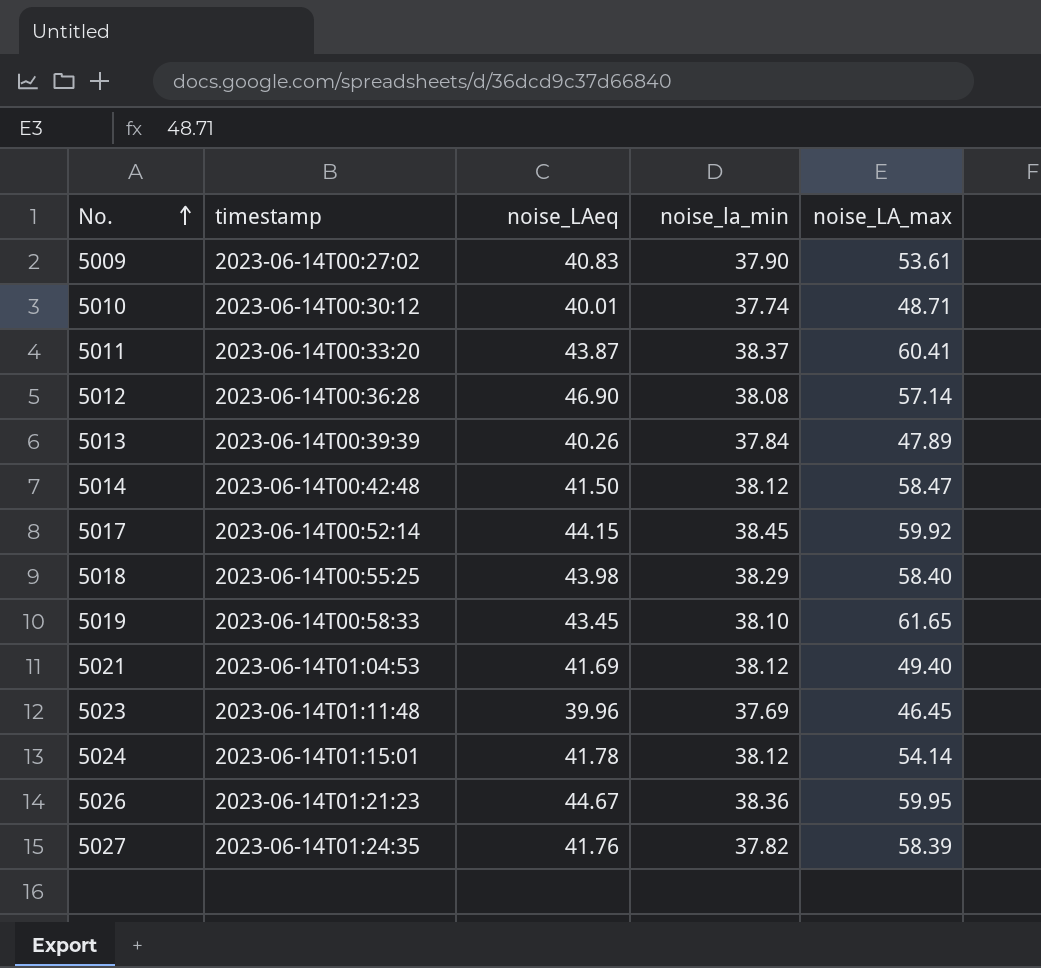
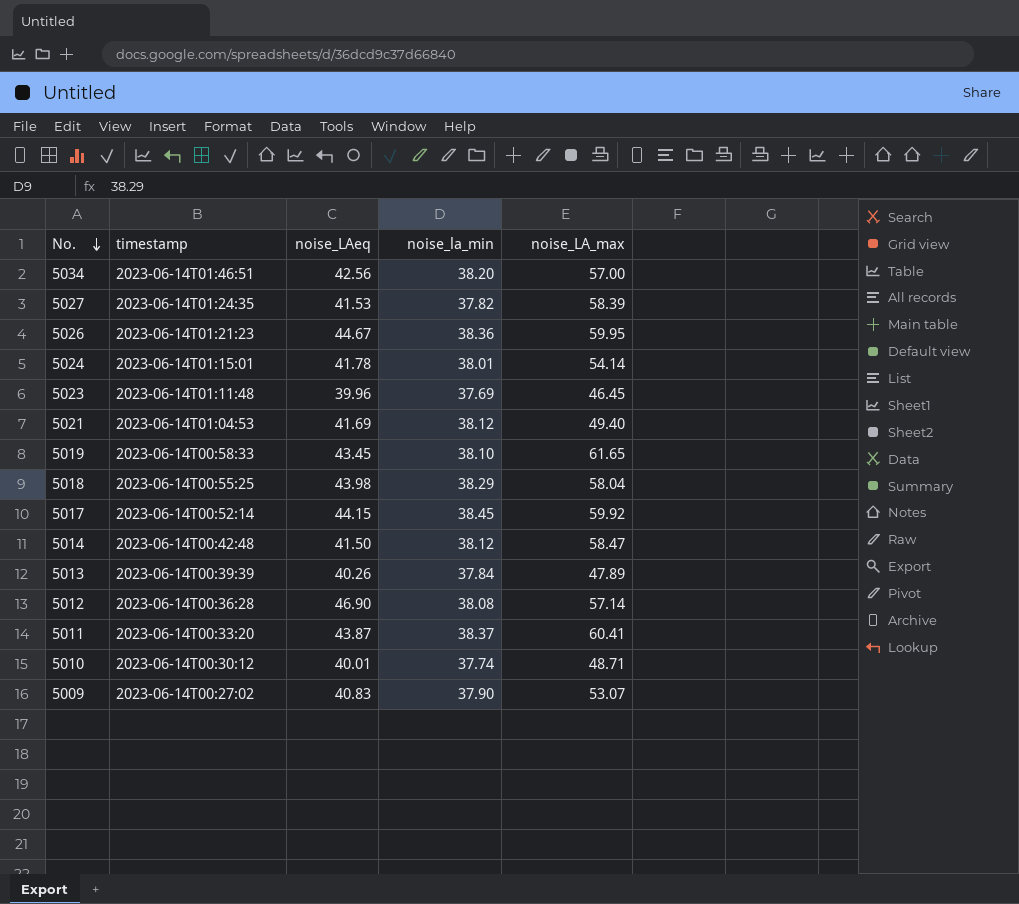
row order: No. ascending -> No. descending
row 5034: none -> 2023-06-14T01:46:51 | 42.56 | 38.20 | 57.00
5027 | noise_LAeq: 41.76 -> 41.53
5024 | noise_la_min: 38.12 -> 38.01
5018 | noise_LA_max: 58.40 -> 58.04
5009 | noise_LA_max: 53.61 -> 53.07

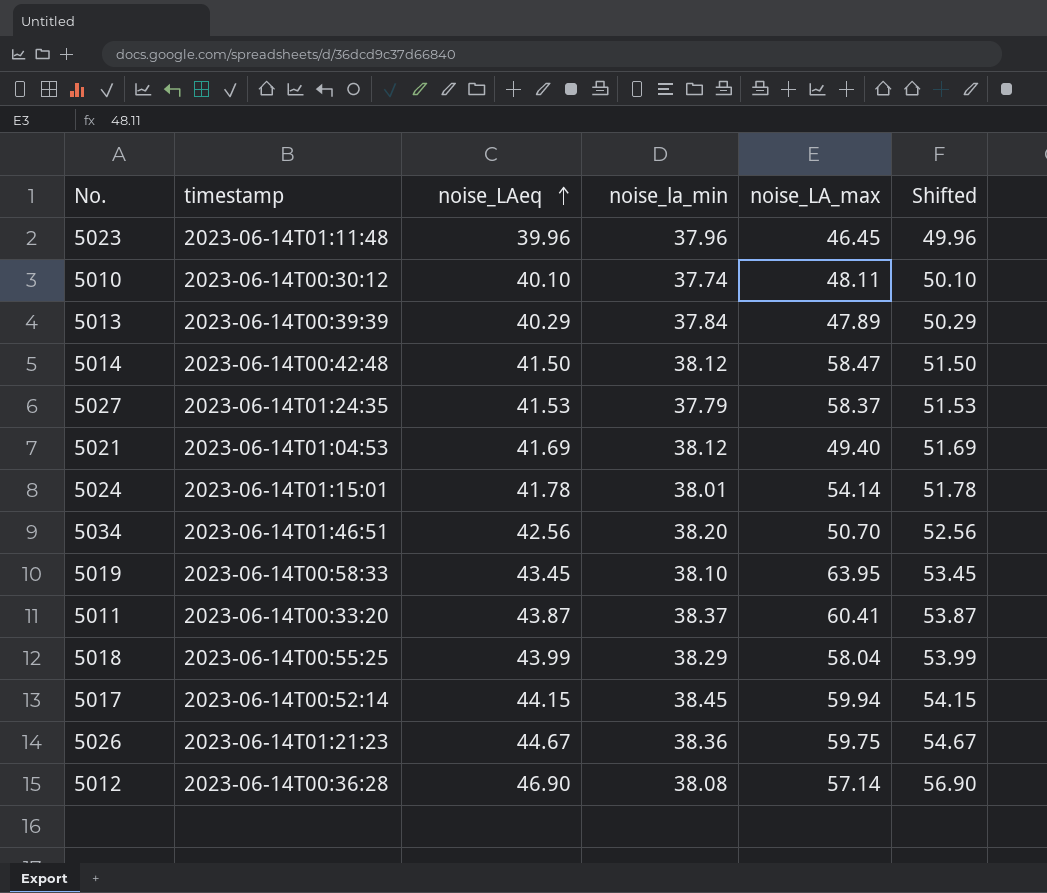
row order: No. descending -> noise_LAeq ascending
column Shifted | formula: none -> [noise_LAeq] + 10
row 5009: 2023-06-14T00:27:02 | 40.83 | 37.90 | 53.07 -> none
5023 | noise_la_min: 37.69 -> 37.96
5010 | noise_LAeq: 40.01 -> 40.10
5010 | noise_LA_max: 48.71 -> 48.11
5013 | noise_LAeq: 40.26 -> 40.29
5027 | noise_la_min: 37.82 -> 37.79
5027 | noise_LA_max: 58.39 -> 58.37
5034 | noise_LA_max: 57.00 -> 50.70
5019 | noise_LA_max: 61.65 -> 63.95
5018 | noise_LAeq: 43.98 -> 43.99
5017 | noise_LA_max: 59.92 -> 59.94
5026 | noise_LA_max: 59.95 -> 59.75

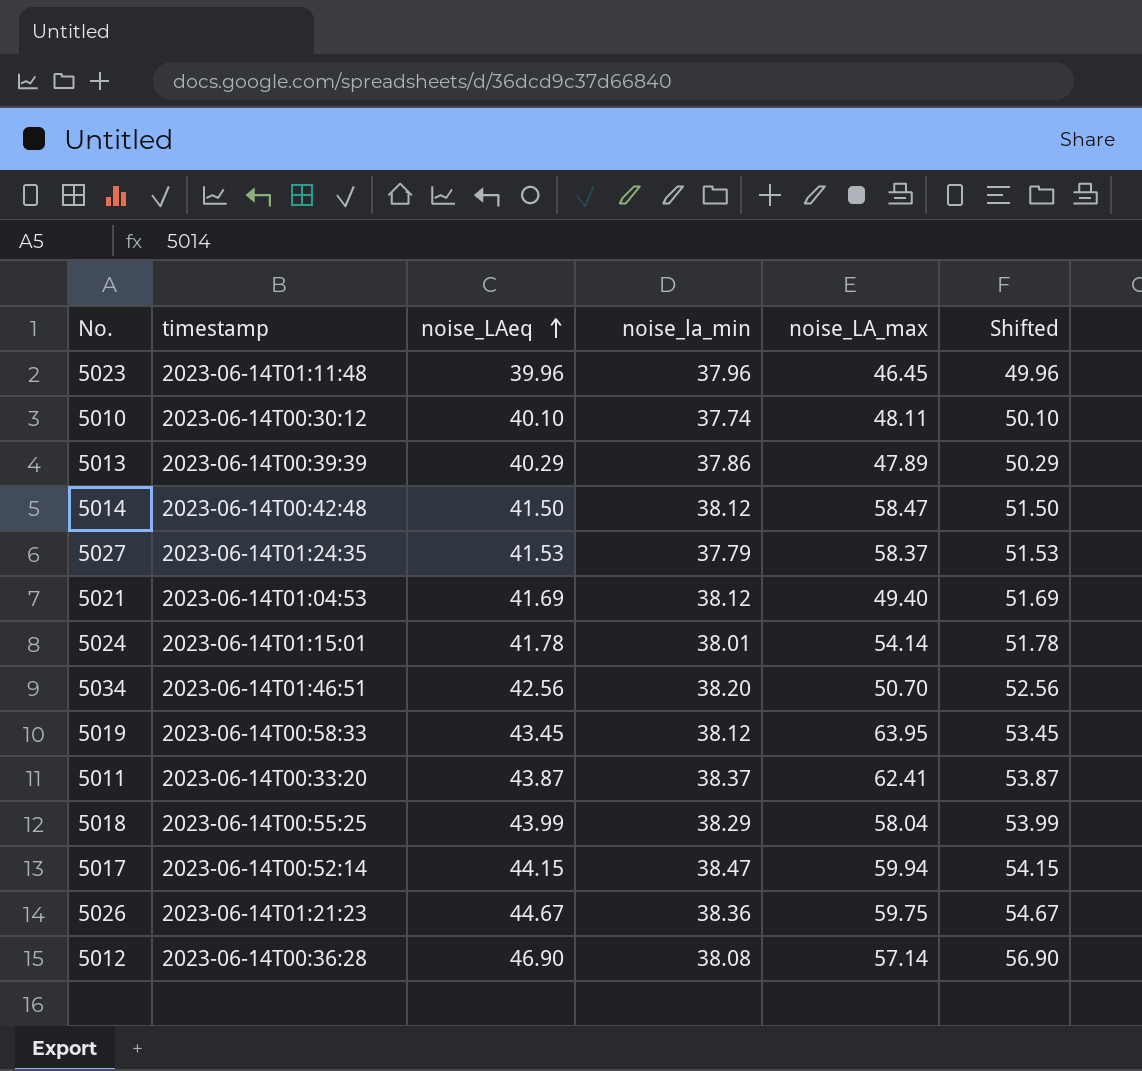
5013 | noise_la_min: 37.84 -> 37.86
5019 | noise_la_min: 38.10 -> 38.12
5011 | noise_LA_max: 60.41 -> 62.41
5017 | noise_la_min: 38.45 -> 38.47

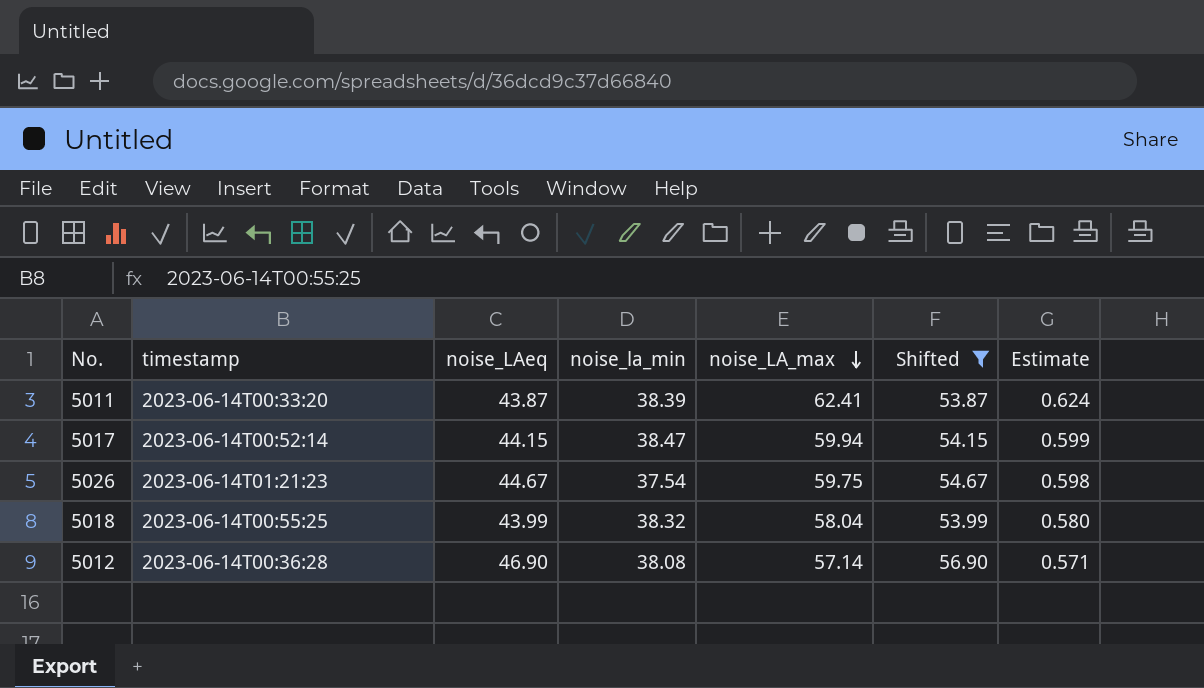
filter: none -> Shifted >= 53.87
row order: noise_LAeq ascending -> noise_LA_max descending
column Estimate | formula: none -> [noise_LA_max] * 0.01
5011 | noise_la_min: 38.37 -> 38.39
5026 | noise_la_min: 38.36 -> 37.54
5018 | noise_la_min: 38.29 -> 38.32

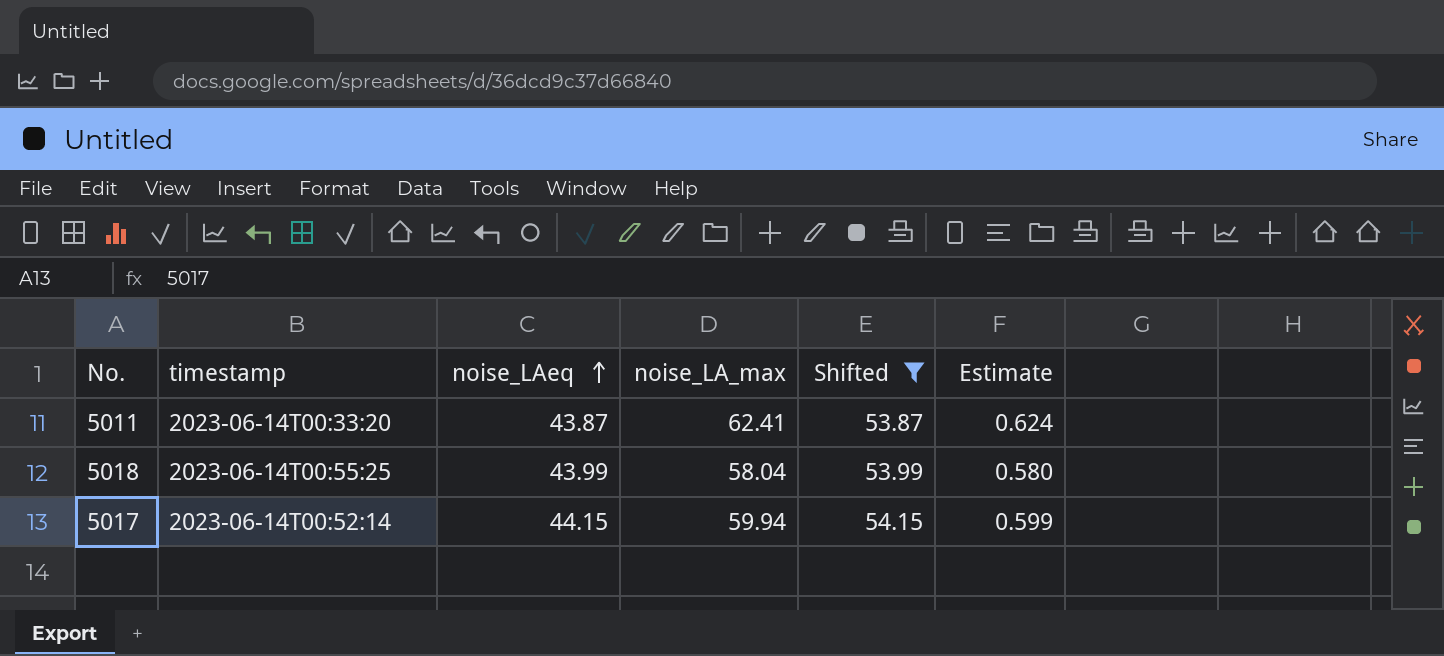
row order: noise_LA_max descending -> noise_LAeq ascending
column noise_la_min | position: 4 -> none
row 5026: 2023-06-14T01:21:23 | 44.67 | 37.54 | 59.75 | 54.67 | 0.598 -> none
row 5012: 2023-06-14T00:36:28 | 46.90 | 38.08 | 57.14 | 56.90 | 0.571 -> none

